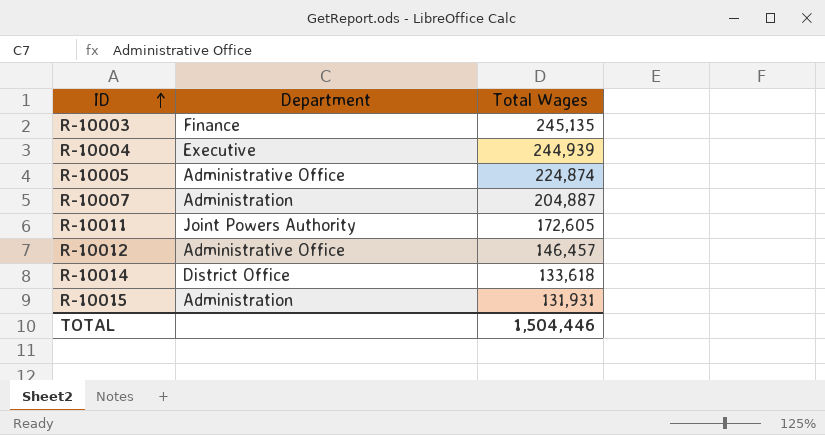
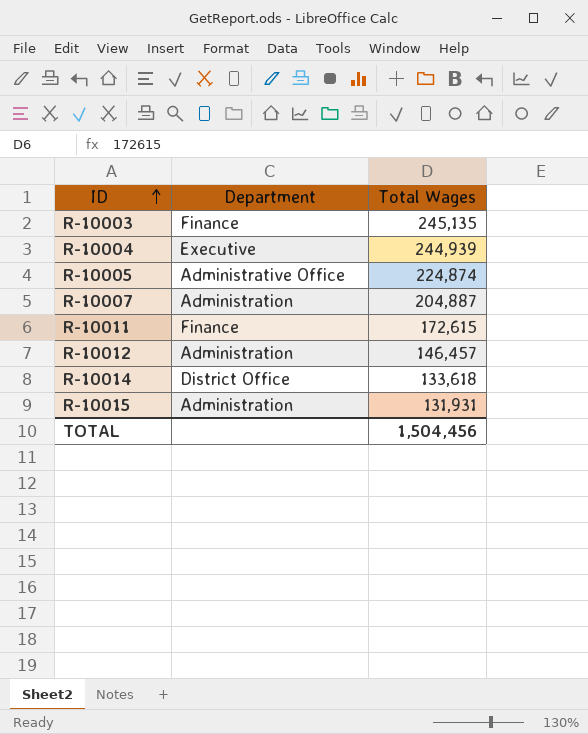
R-10011 | Department: Joint Powers Authority -> Finance
R-10011 | Total Wages: 172,605 -> 172,615
R-10012 | Department: Administrative Office -> Administration
TOTAL | Total Wages: 1,504,446 -> 1,504,456

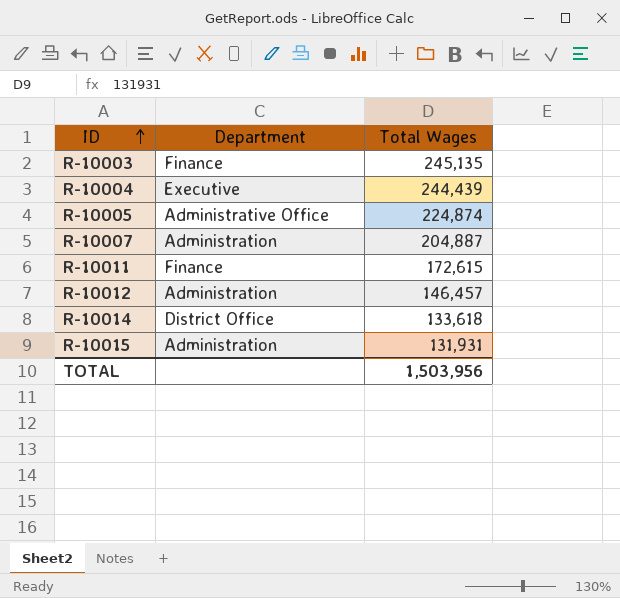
R-10004 | Total Wages: 244,939 -> 244,439
TOTAL | Total Wages: 1,504,456 -> 1,503,956

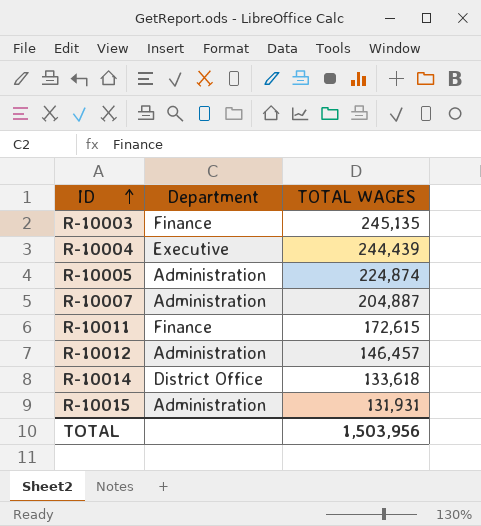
column name: Total Wages -> TOTAL WAGES
R-10005 | Department: Administrative Office -> Administration

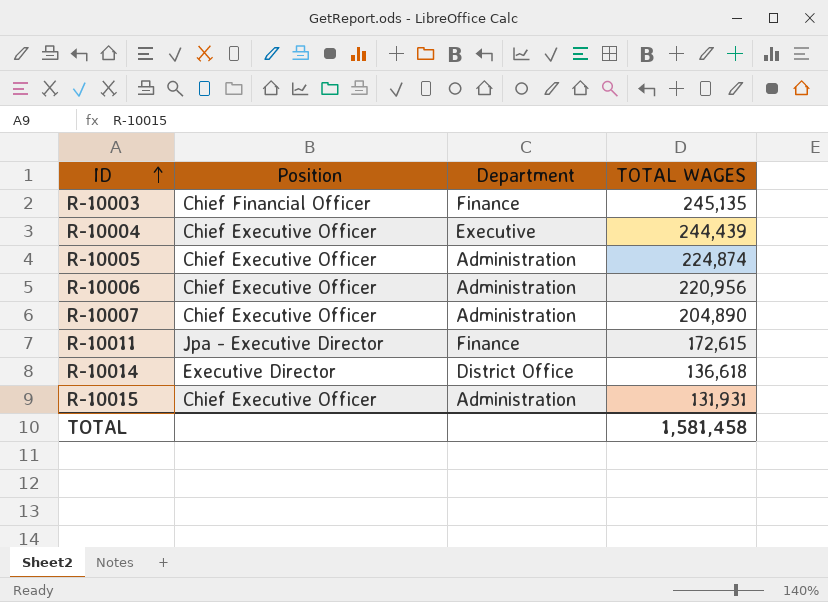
column Position | position: none -> 2
row R-10012: Administration | 146,457 -> none
row R-10006: none -> Chief Executive Officer | Administration | 220,956
R-10007 | TOTAL WAGES: 204,887 -> 204,890
R-10014 | TOTAL WAGES: 133,618 -> 136,618
TOTAL | TOTAL WAGES: 1,503,956 -> 1,581,458

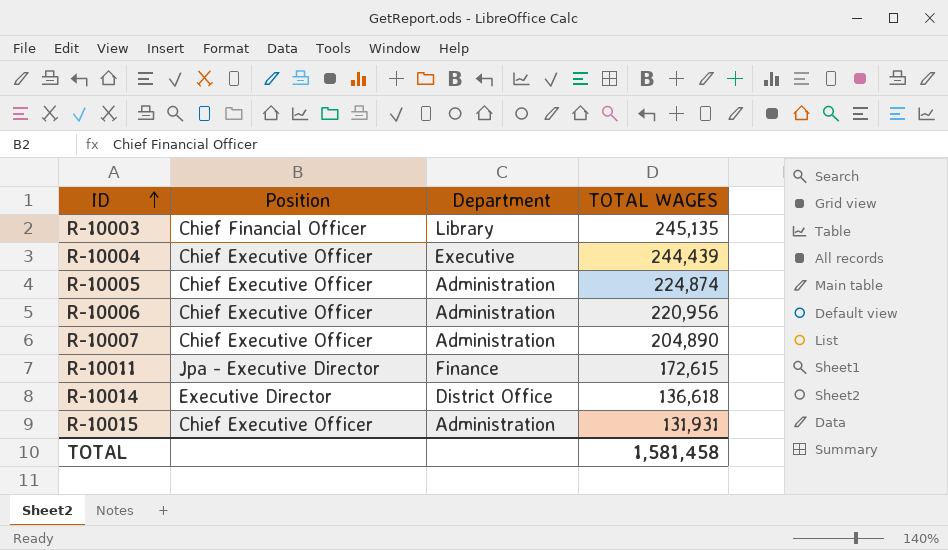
R-10003 | Department: Finance -> Library

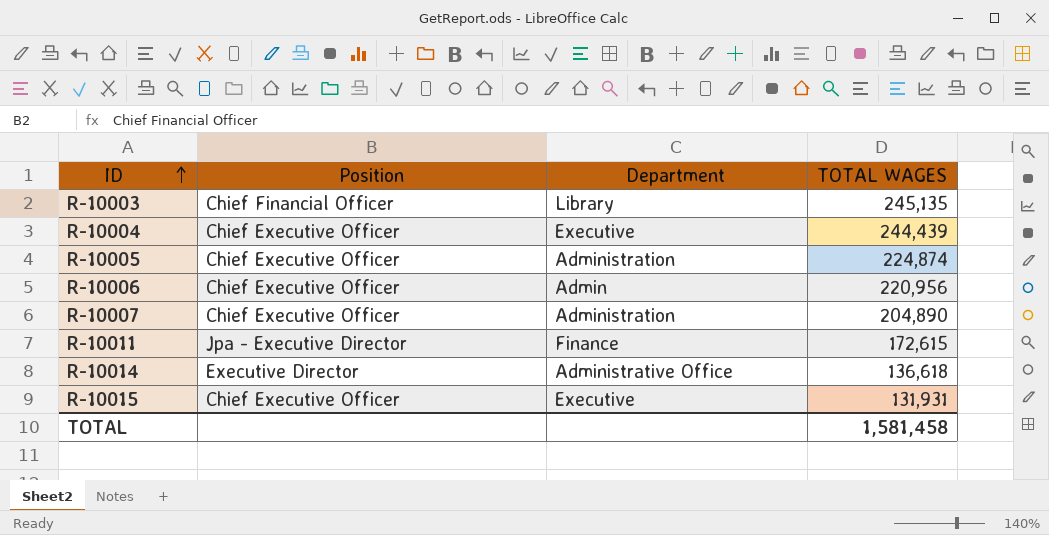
R-10006 | Department: Administration -> Admin
R-10014 | Department: District Office -> Administrative Office
R-10015 | Department: Administration -> Executive

